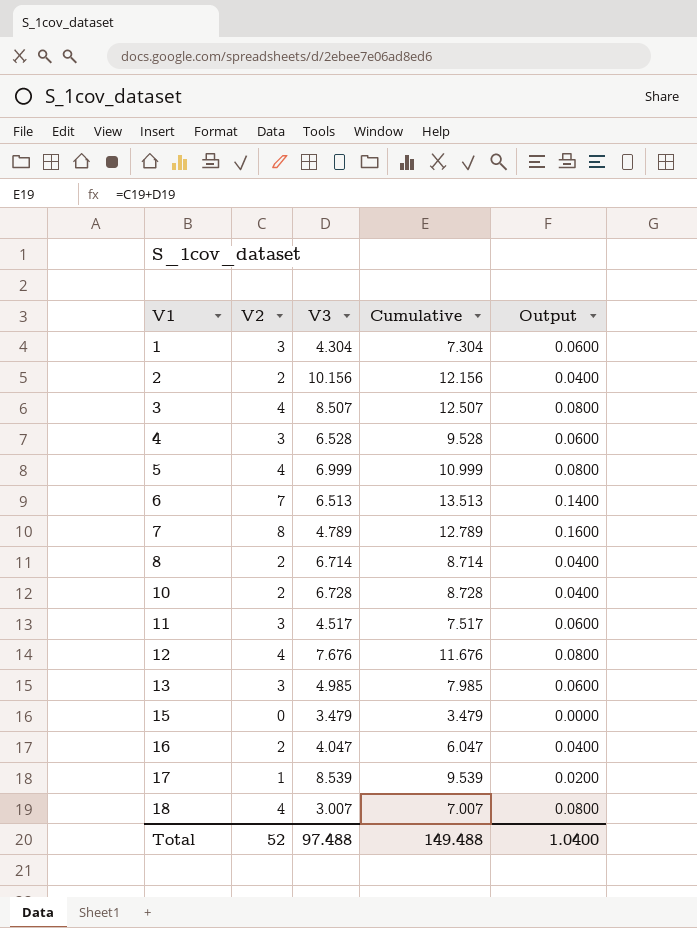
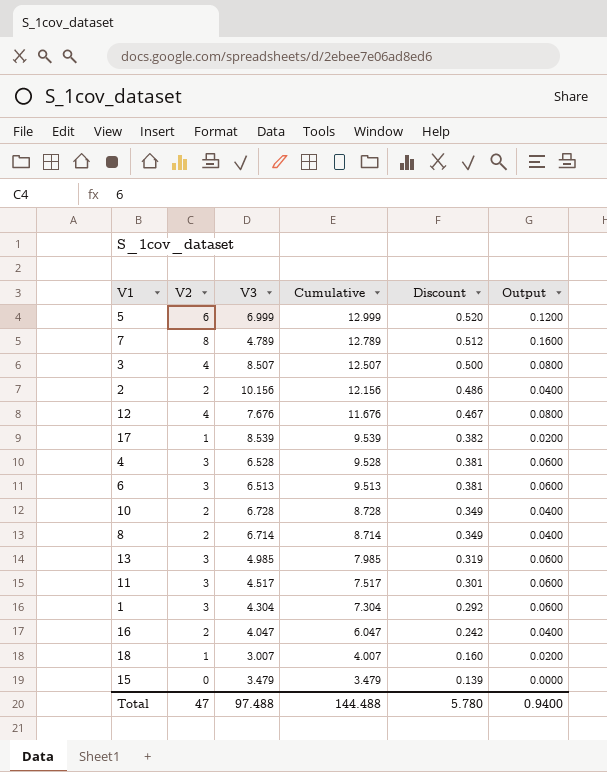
row order: V1 ascending -> Cumulative descending
column Discount | formula: none -> [Cumulative] * 0.04
5 | V2: 4 -> 6
5 | Cumulative: 10.999 -> 12.999
5 | Output: 0.0800 -> 0.1200
6 | V2: 7 -> 3
6 | Cumulative: 13.513 -> 9.513
6 | Output: 0.1400 -> 0.0600
18 | V2: 4 -> 1
18 | Cumulative: 7.007 -> 4.007
18 | Output: 0.0800 -> 0.0200
Total | V2: 52 -> 47
Total | Cumulative: 149.488 -> 144.488
Total | Output: 1.0400 -> 0.9400

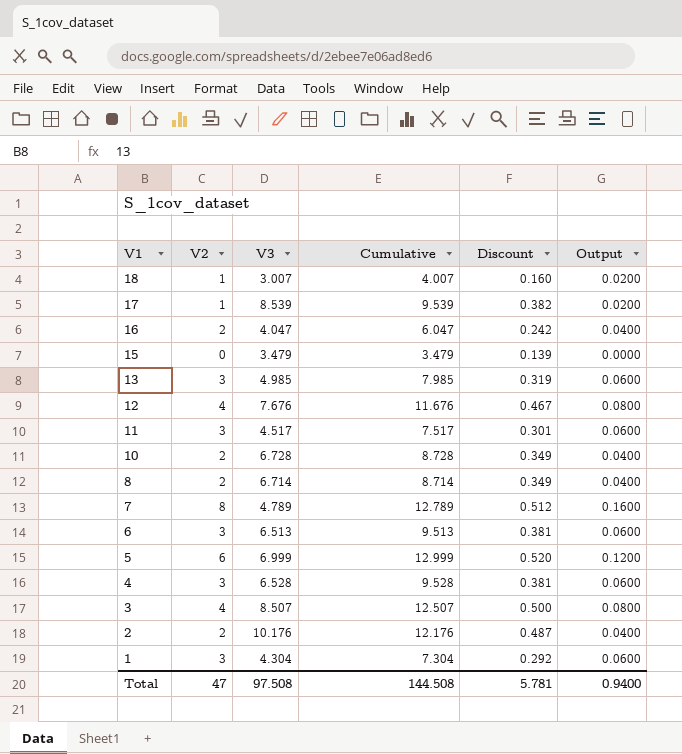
row order: Cumulative descending -> V1 descending
2 | V3: 10.156 -> 10.176
2 | Cumulative: 12.156 -> 12.176
2 | Discount: 0.486 -> 0.487
Total | V3: 97.488 -> 97.508
Total | Cumulative: 144.488 -> 144.508
Total | Discount: 5.780 -> 5.781

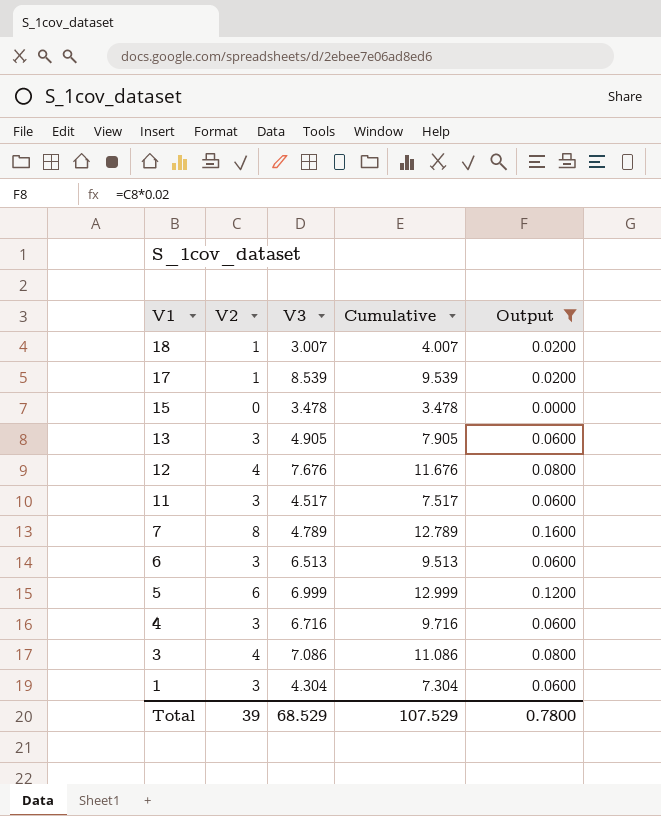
filter: none -> Output != 0.0400
column Discount | formula: [Cumulative] * 0.04 -> none
15 | V3: 3.479 -> 3.478
15 | Cumulative: 3.479 -> 3.478
13 | V3: 4.985 -> 4.905
13 | Cumulative: 7.985 -> 7.905
4 | V3: 6.528 -> 6.716
4 | Cumulative: 9.528 -> 9.716
3 | V3: 8.507 -> 7.086
3 | Cumulative: 12.507 -> 11.086
Total | V2: 47 -> 39
Total | V3: 97.508 -> 68.529
Total | Cumulative: 144.508 -> 107.529
Total | Output: 0.9400 -> 0.7800

